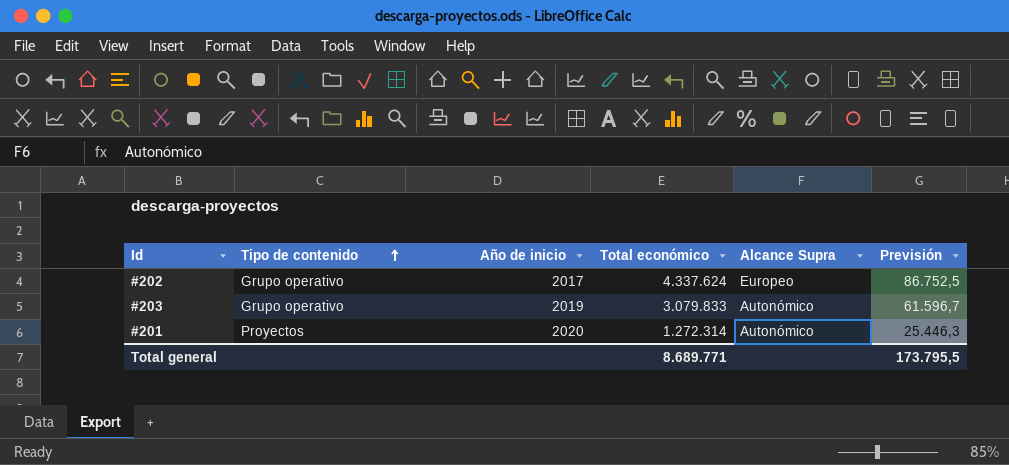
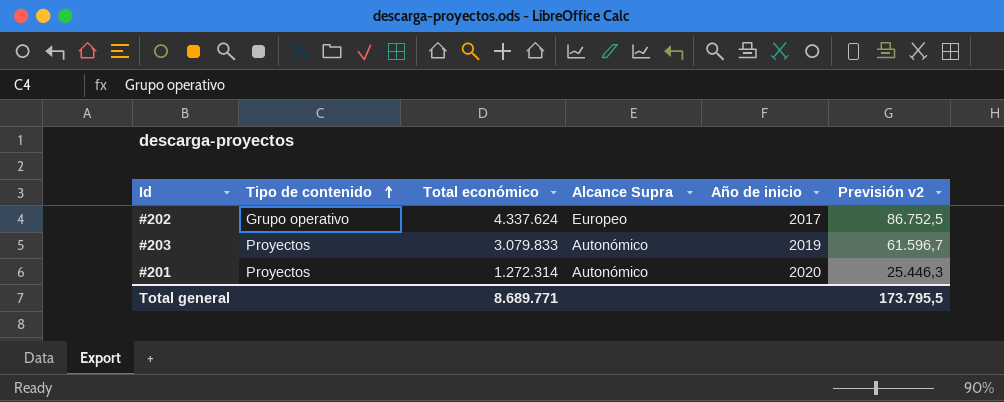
column Año de inicio | position: 3 -> 5
column name: Previsión -> Previsión v2
#203 | Tipo de contenido: Grupo operativo -> Proyectos

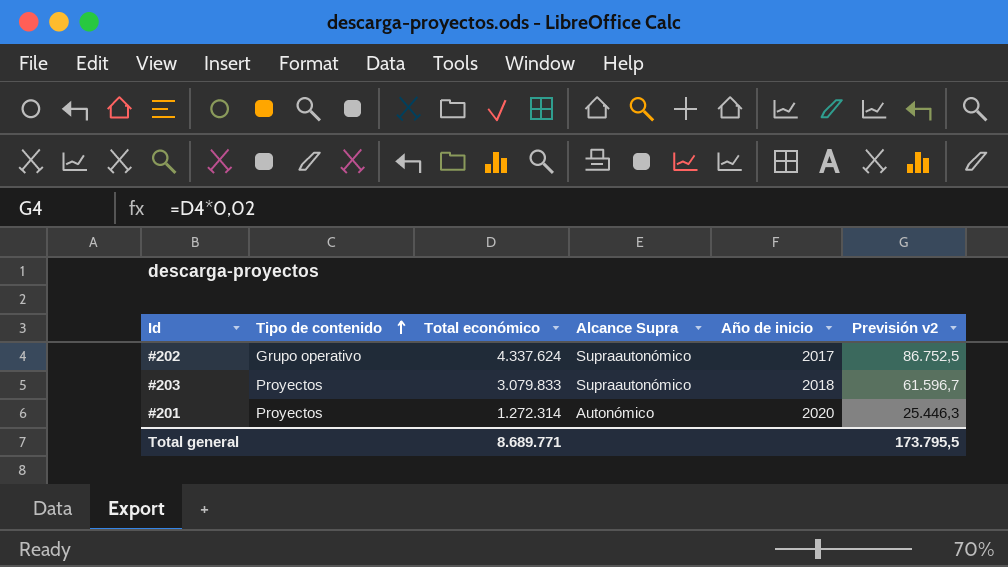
#202 | Alcance Supra: Europeo -> Supraautonómico
#203 | Alcance Supra: Autonómico -> Supraautonómico
#203 | Año de inicio: 2019 -> 2018

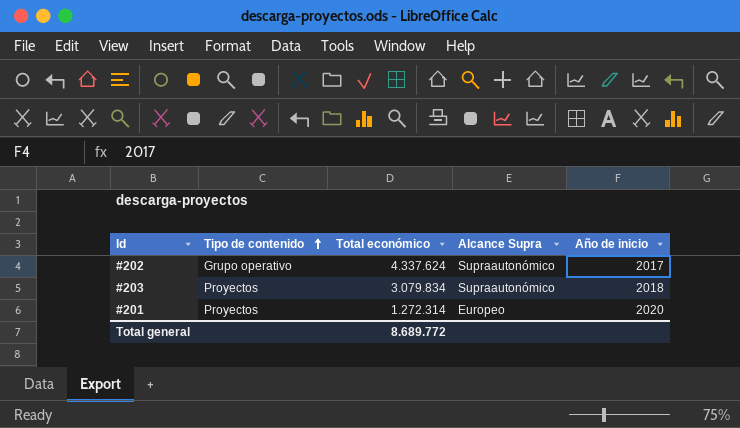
column Previsión v2 | formula: [Total económico] * 0,02 -> none
#203 | Total económico: 3.079.833 -> 3.079.834
#201 | Alcance Supra: Autonómico -> Europeo
Total general | Total económico: 8.689.771 -> 8.689.772

